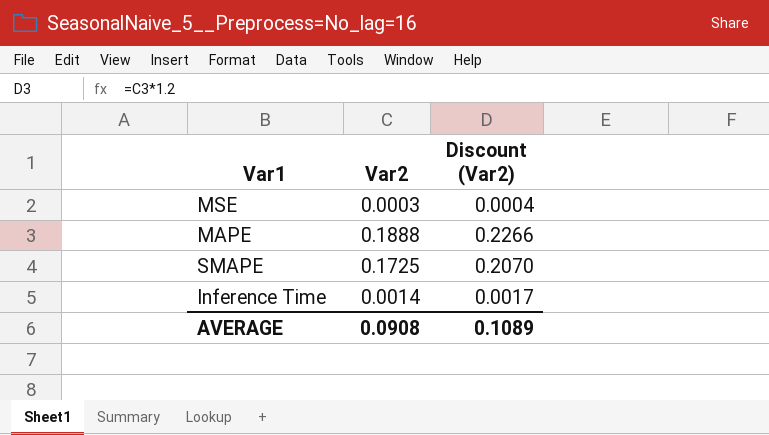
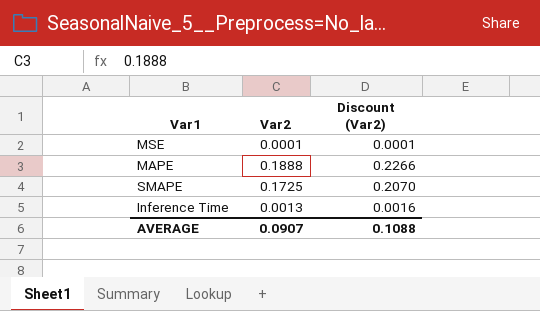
MSE | Var2: 0.0003 -> 0.0001
MSE | Discount (Var2): 0.0004 -> 0.0001
Inference Time | Var2: 0.0014 -> 0.0013
Inference Time | Discount (Var2): 0.0017 -> 0.0016
AVERAGE | Var2: 0.0908 -> 0.0907
AVERAGE | Discount (Var2): 0.1089 -> 0.1088

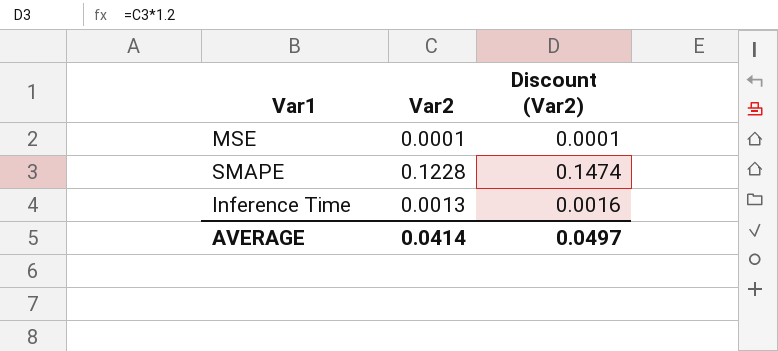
row MAPE: 0.1888 | 0.2266 -> none
SMAPE | Var2: 0.1725 -> 0.1228
SMAPE | Discount (Var2): 0.2070 -> 0.1474
AVERAGE | Var2: 0.0907 -> 0.0414
AVERAGE | Discount (Var2): 0.1088 -> 0.0497

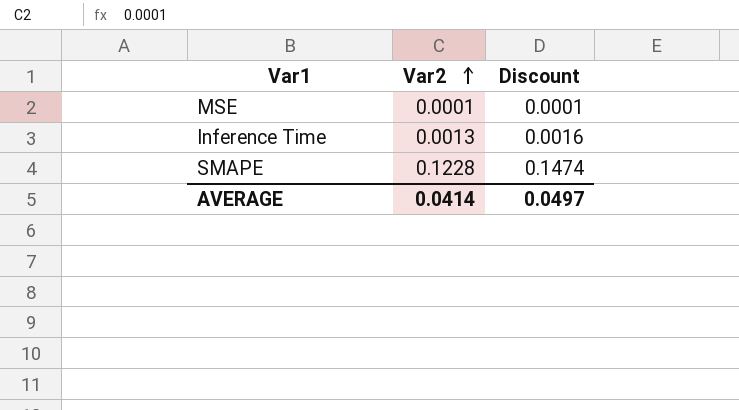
row order: none -> Var2 ascending
column name: Discount (Var2) -> Discount

